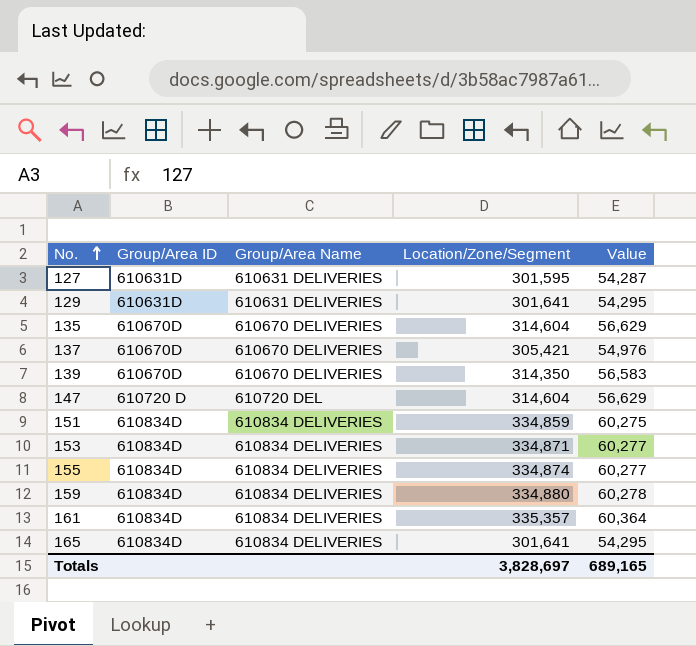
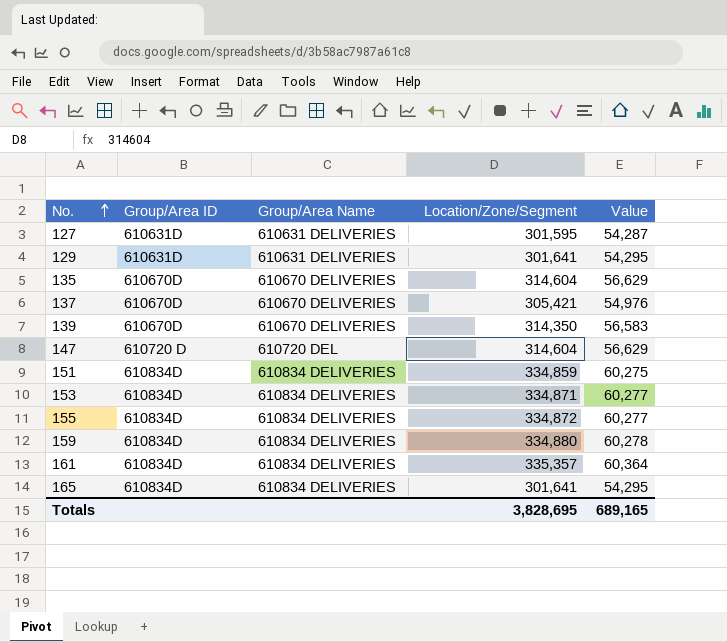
155 | Location/Zone/Segment: 334,874 -> 334,872
Totals | Location/Zone/Segment: 3,828,697 -> 3,828,695

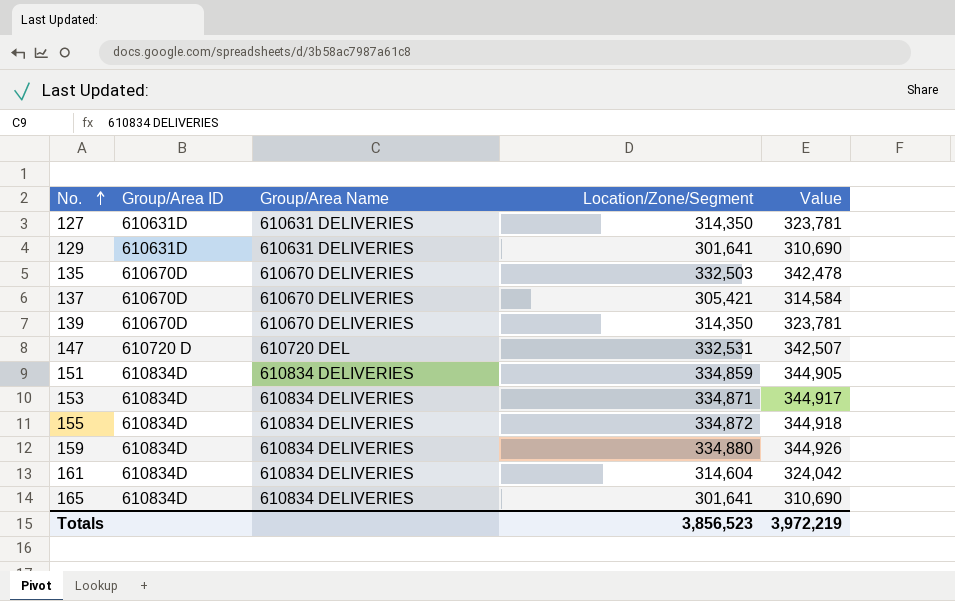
column Value | formula: [Location/Zone/Segment] * 0.18 -> [Location/Zone/Segment] * 1.03
127 | Location/Zone/Segment: 301,595 -> 314,350
135 | Location/Zone/Segment: 314,604 -> 332,503
147 | Location/Zone/Segment: 314,604 -> 332,531
161 | Location/Zone/Segment: 335,357 -> 314,604
Totals | Location/Zone/Segment: 3,828,695 -> 3,856,523
Totals | Value: 689,165 -> 3,972,219

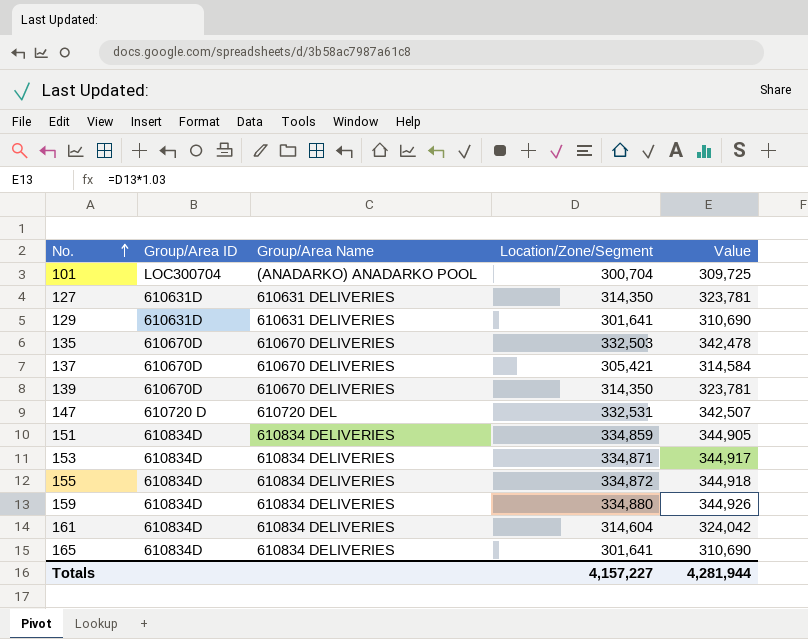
row 101: none -> LOC300704 | (ANADARKO) ANADARKO POOL | 300,704 | 309,725
Totals | Location/Zone/Segment: 3,856,523 -> 4,157,227
Totals | Value: 3,972,219 -> 4,281,944

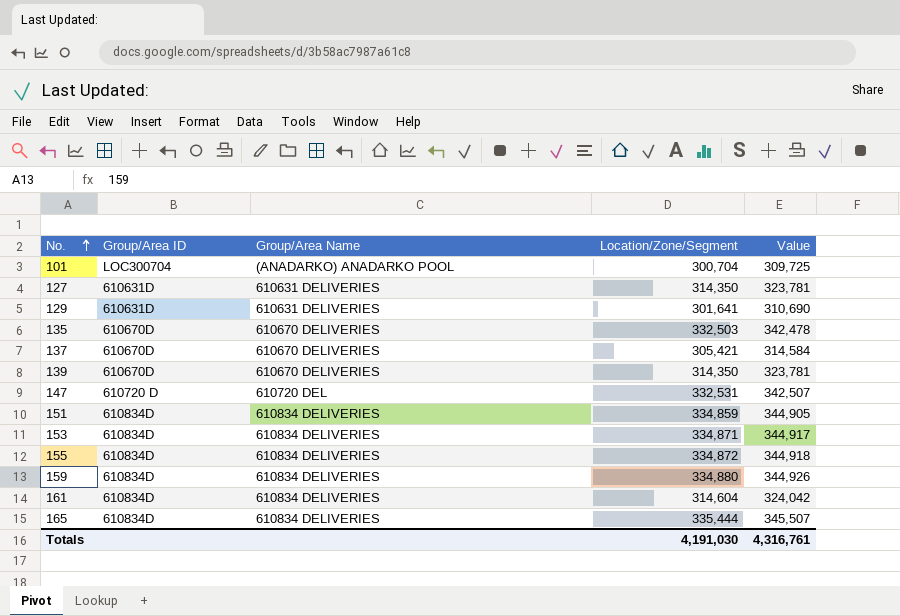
165 | Location/Zone/Segment: 301,641 -> 335,444
165 | Value: 310,690 -> 345,507
Totals | Location/Zone/Segment: 4,157,227 -> 4,191,030
Totals | Value: 4,281,944 -> 4,316,761

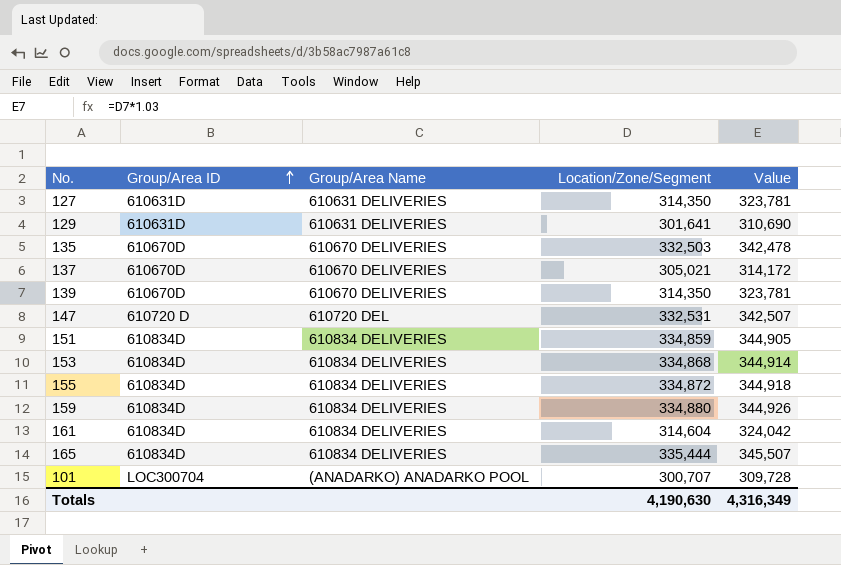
row order: No. ascending -> Group/Area ID ascending
137 | Location/Zone/Segment: 305,421 -> 305,021
137 | Value: 314,584 -> 314,172
153 | Location/Zone/Segment: 334,871 -> 334,868
153 | Value: 344,917 -> 344,914
101 | Location/Zone/Segment: 300,704 -> 300,707
101 | Value: 309,725 -> 309,728
Totals | Location/Zone/Segment: 4,191,030 -> 4,190,630
Totals | Value: 4,316,761 -> 4,316,349

